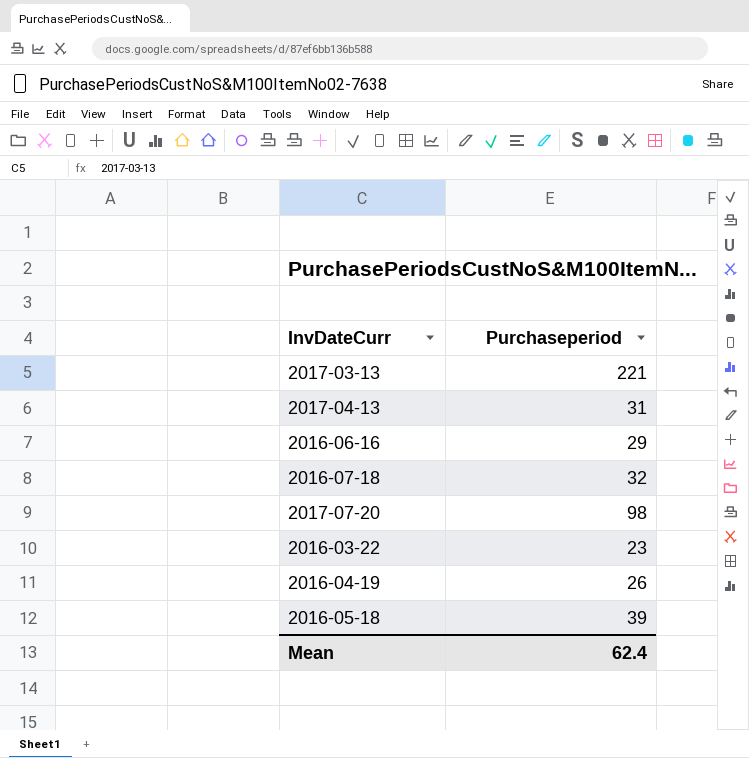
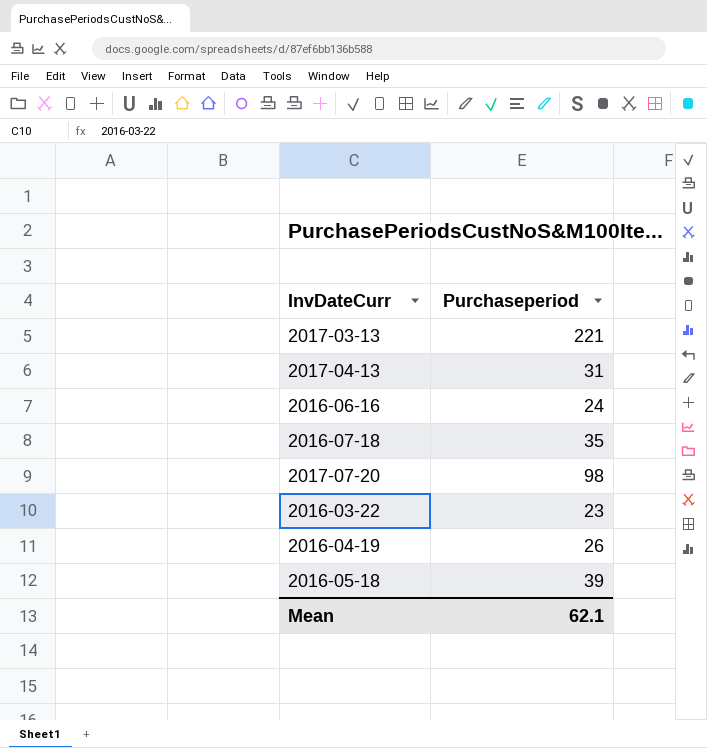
2016-06-16 | Purchaseperiod: 29 -> 24
2016-07-18 | Purchaseperiod: 32 -> 35
Mean | Purchaseperiod: 62.4 -> 62.1

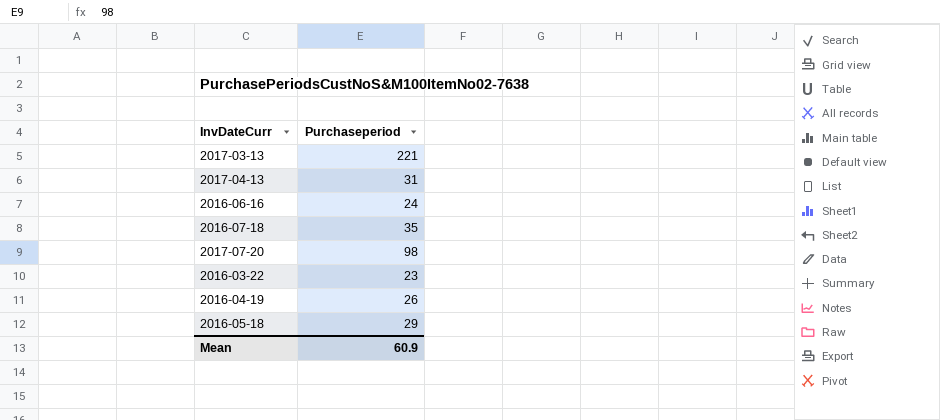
2016-05-18 | Purchaseperiod: 39 -> 29
Mean | Purchaseperiod: 62.1 -> 60.9

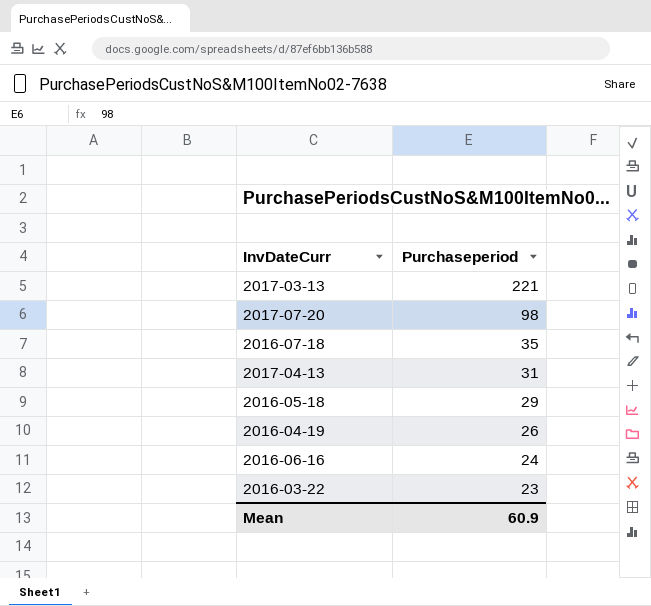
row order: none -> Purchaseperiod descending

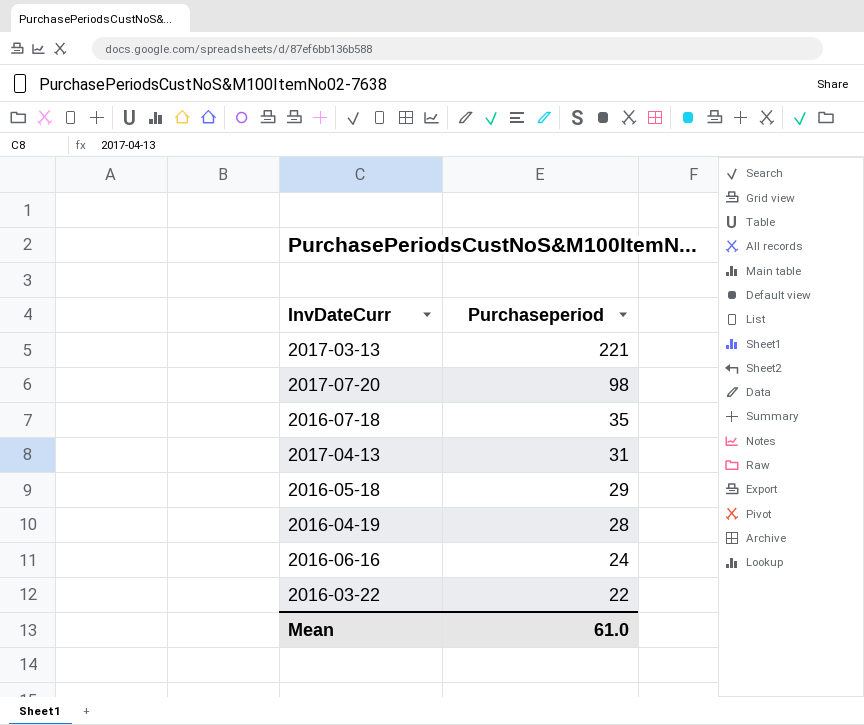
2016-04-19 | Purchaseperiod: 26 -> 28
2016-03-22 | Purchaseperiod: 23 -> 22
Mean | Purchaseperiod: 60.9 -> 61.0

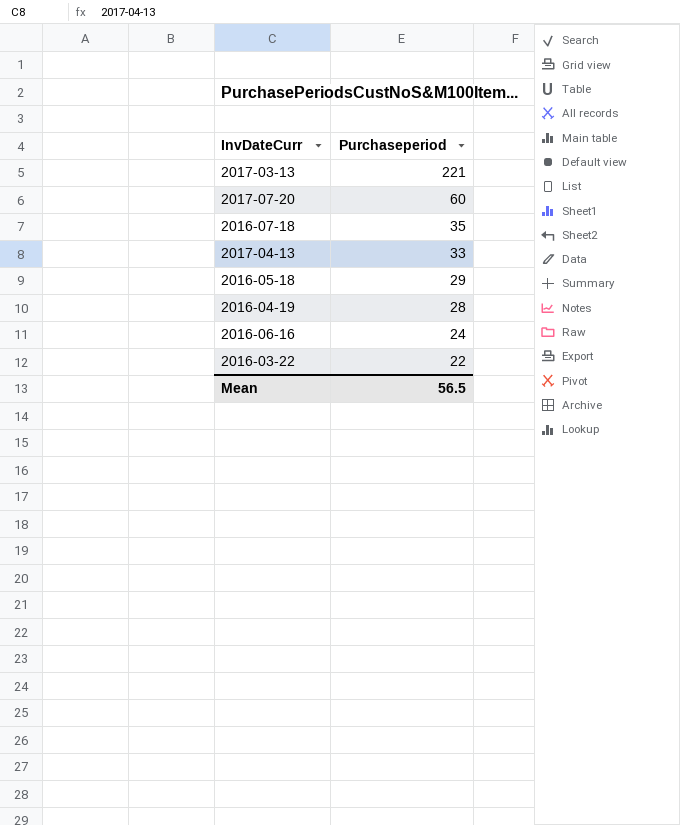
2017-07-20 | Purchaseperiod: 98 -> 60
2017-04-13 | Purchaseperiod: 31 -> 33
Mean | Purchaseperiod: 61.0 -> 56.5

